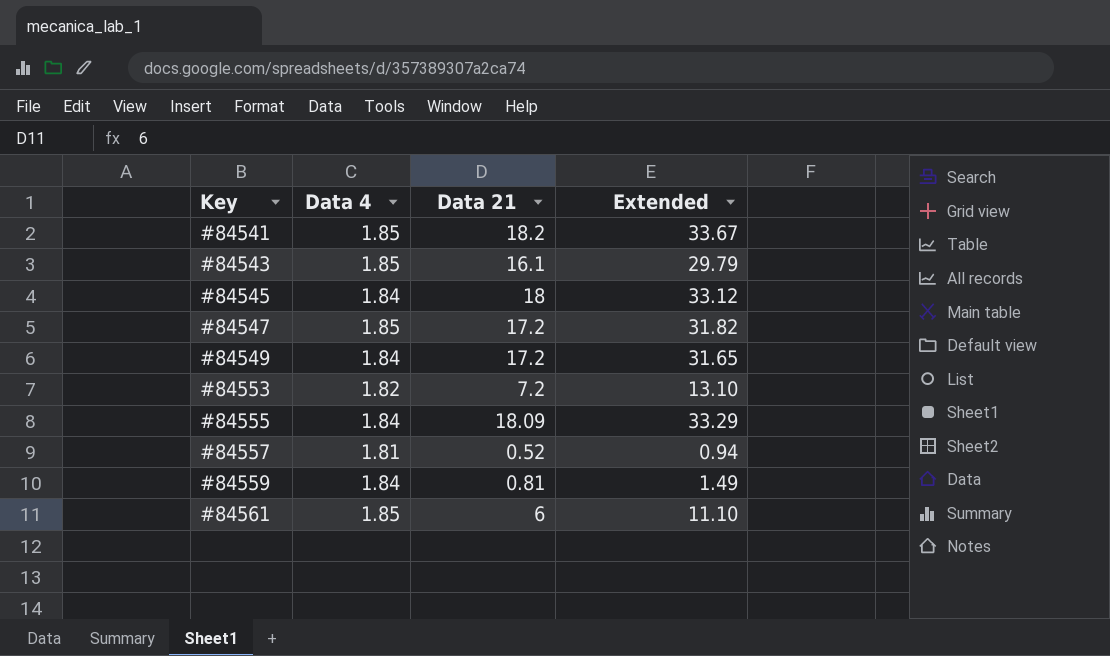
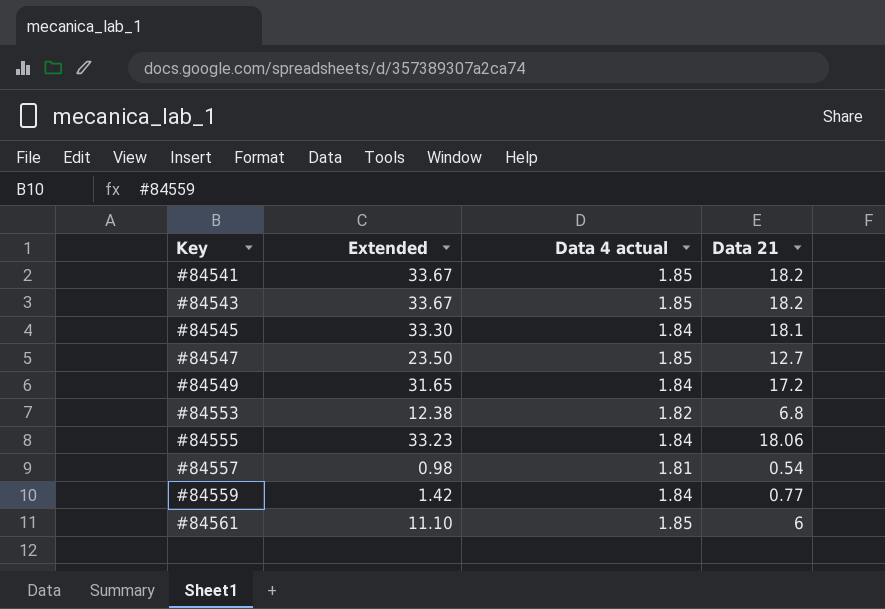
column Extended | position: 4 -> 2
column name: Data 4 -> Data 4 actual
#84543 | Extended: 29.79 -> 33.67
#84543 | Data 21: 16.1 -> 18.2
#84545 | Extended: 33.12 -> 33.30
#84545 | Data 21: 18 -> 18.1
#84547 | Extended: 31.82 -> 23.50
#84547 | Data 21: 17.2 -> 12.7
#84553 | Extended: 13.10 -> 12.38
#84553 | Data 21: 7.2 -> 6.8
#84555 | Extended: 33.29 -> 33.23
#84555 | Data 21: 18.09 -> 18.06
#84557 | Extended: 0.94 -> 0.98
#84557 | Data 21: 0.52 -> 0.54
#84559 | Extended: 1.49 -> 1.42
#84559 | Data 21: 0.81 -> 0.77

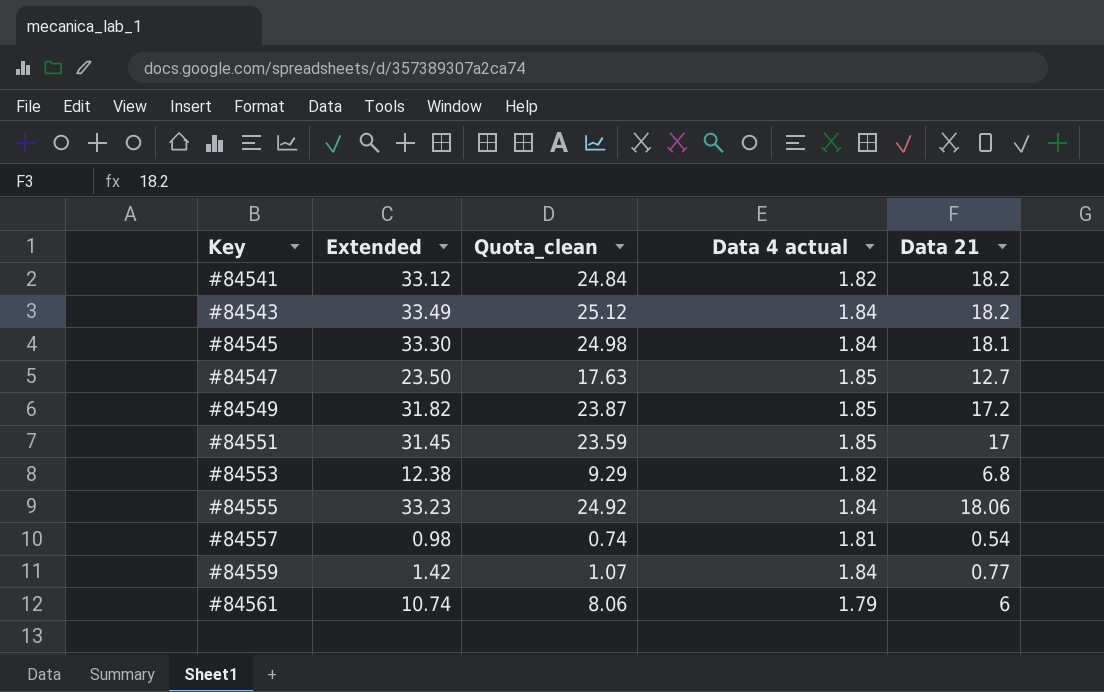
column Quota_clean | formula: none -> [Extended] * 0.75
#84541 | Extended: 33.67 -> 33.12
#84541 | Data 4 actual: 1.85 -> 1.82
#84543 | Extended: 33.67 -> 33.49
#84543 | Data 4 actual: 1.85 -> 1.84
#84549 | Extended: 31.65 -> 31.82
#84549 | Data 4 actual: 1.84 -> 1.85
row #84551: none -> 31.45 | 23.59 | 1.85 | 17
#84561 | Extended: 11.10 -> 10.74
#84561 | Data 4 actual: 1.85 -> 1.79

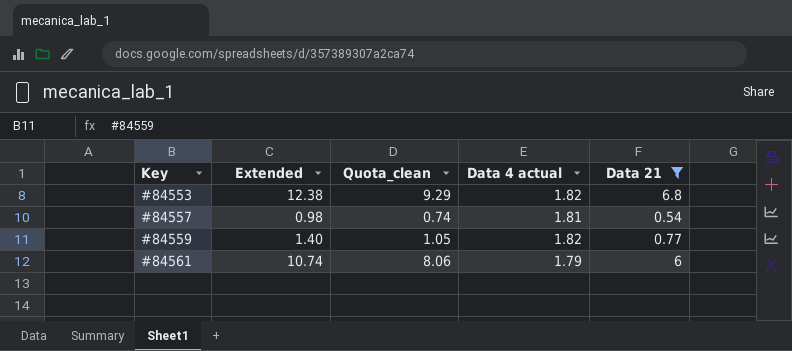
filter: none -> Data 21 <= 6.8
#84559 | Extended: 1.42 -> 1.40
#84559 | Quota_clean: 1.07 -> 1.05
#84559 | Data 4 actual: 1.84 -> 1.82

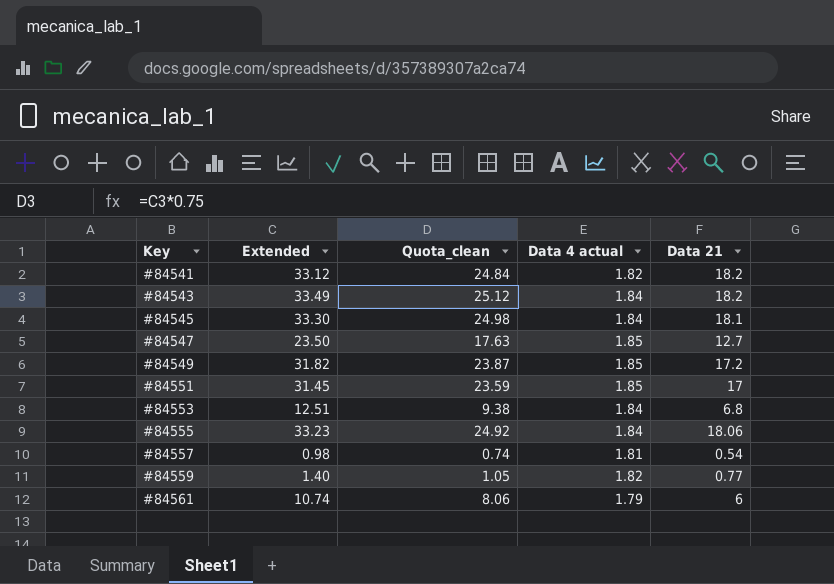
filter: Data 21 <= 6.8 -> none
#84553 | Extended: 12.38 -> 12.51
#84553 | Quota_clean: 9.29 -> 9.38
#84553 | Data 4 actual: 1.82 -> 1.84

